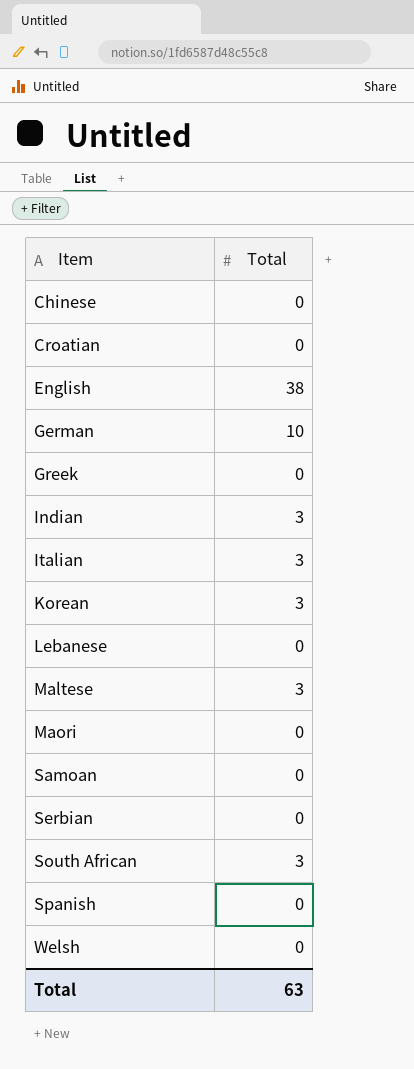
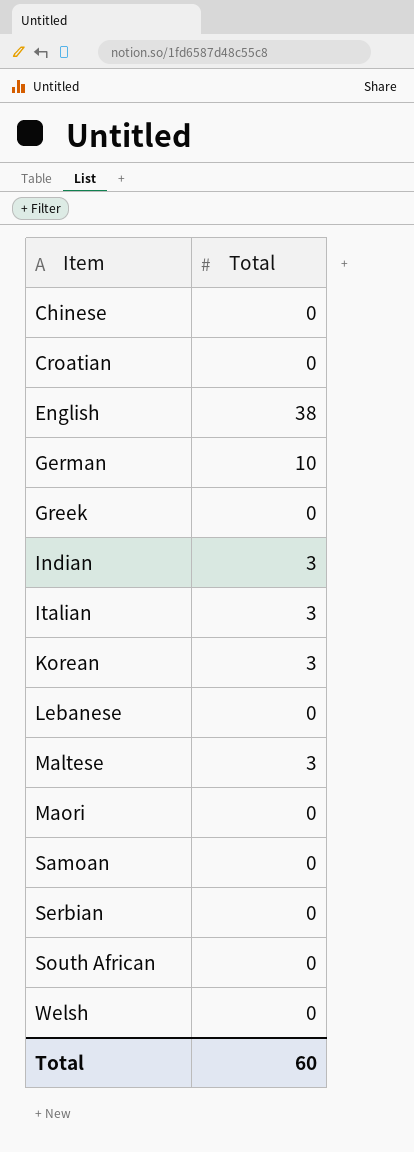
row Spanish: 0 -> none
South African | Total: 3 -> 0
Total | Total: 63 -> 60

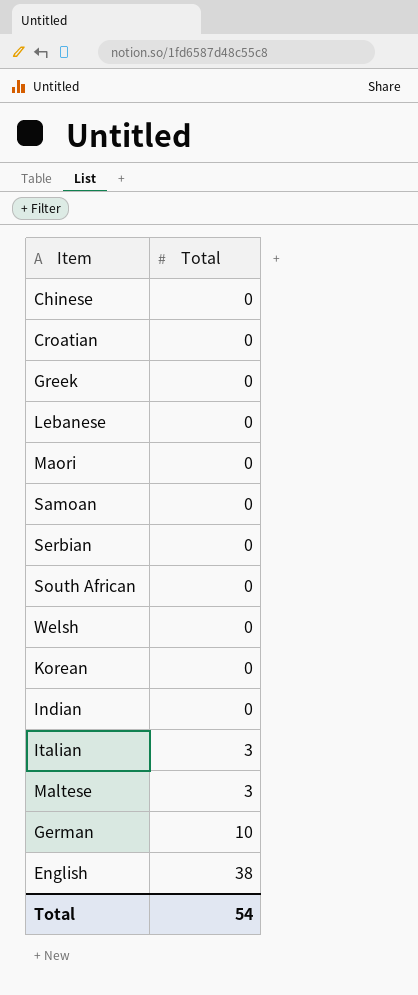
row order: Item ascending -> Total ascending
Korean | Total: 3 -> 0
Indian | Total: 3 -> 0
Total | Total: 60 -> 54

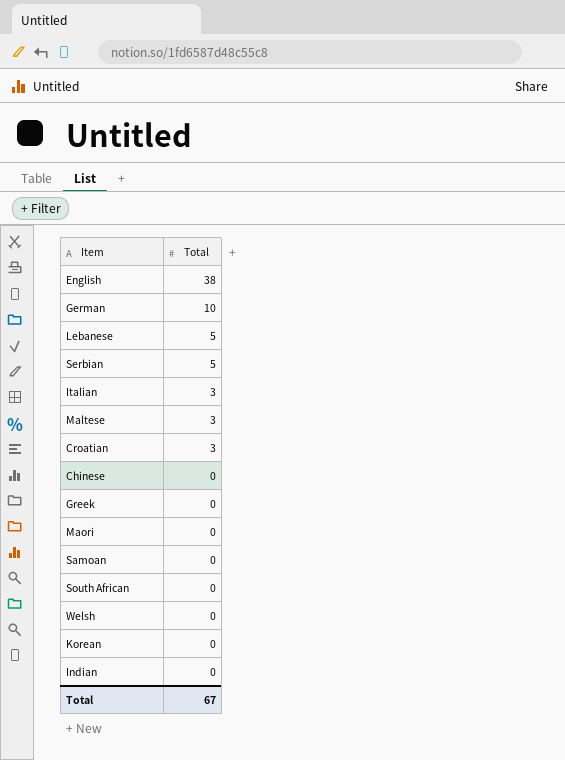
row order: Total ascending -> Total descending
Lebanese | Total: 0 -> 5
Serbian | Total: 0 -> 5
Croatian | Total: 0 -> 3
Total | Total: 54 -> 67

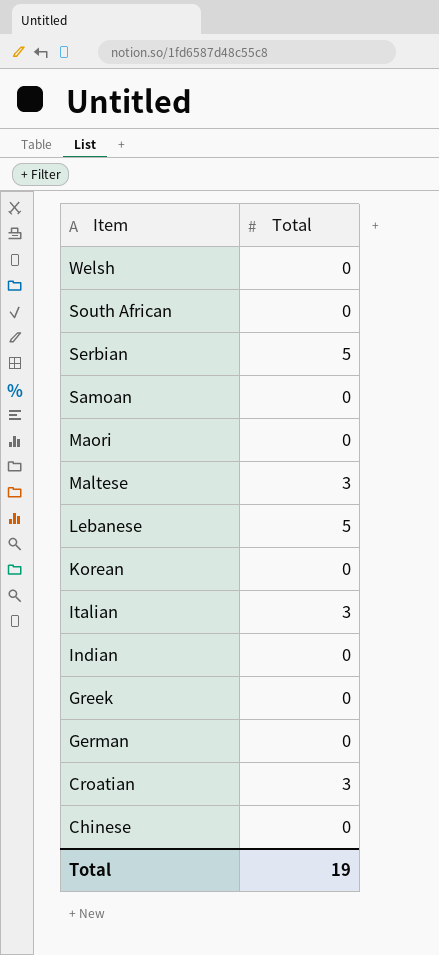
row order: Total descending -> Item descending
row English: 38 -> none
German | Total: 10 -> 0
Total | Total: 67 -> 19

